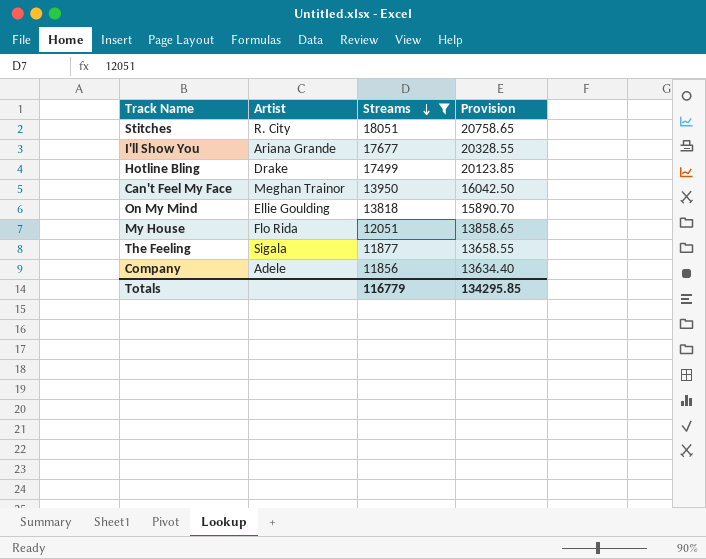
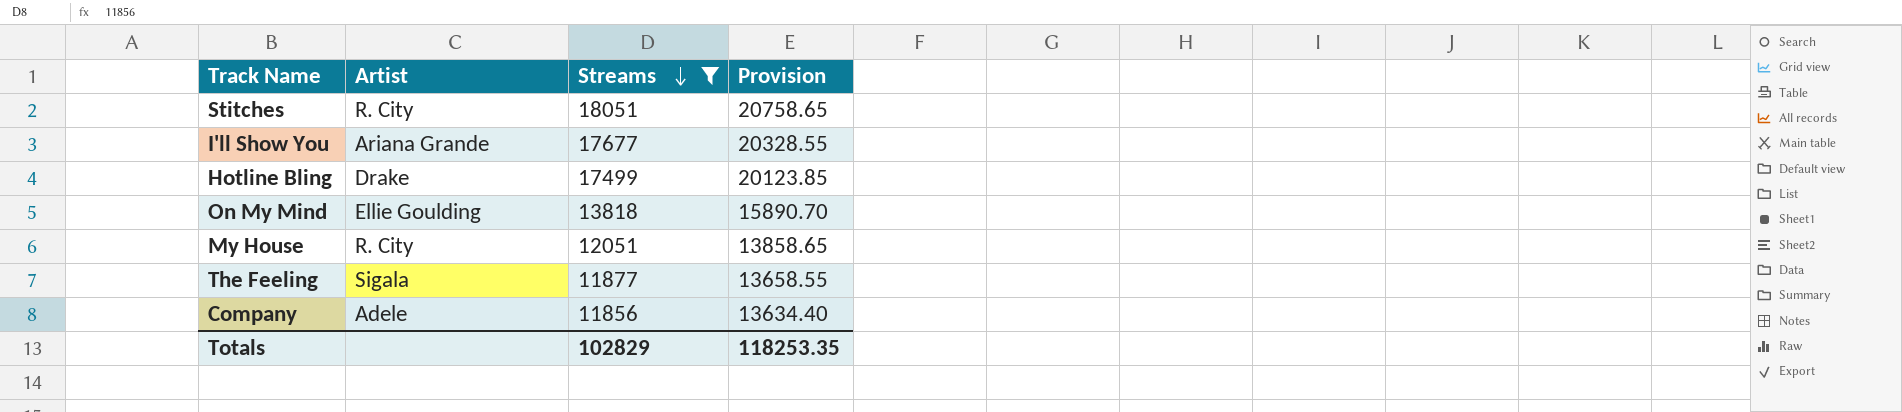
row Can't Feel My Face: Meghan Trainor | 13950 | 16042.50 -> none
My House | Artist: Flo Rida -> R. City
Totals | Streams: 116779 -> 102829
Totals | Provision: 134295.85 -> 118253.35

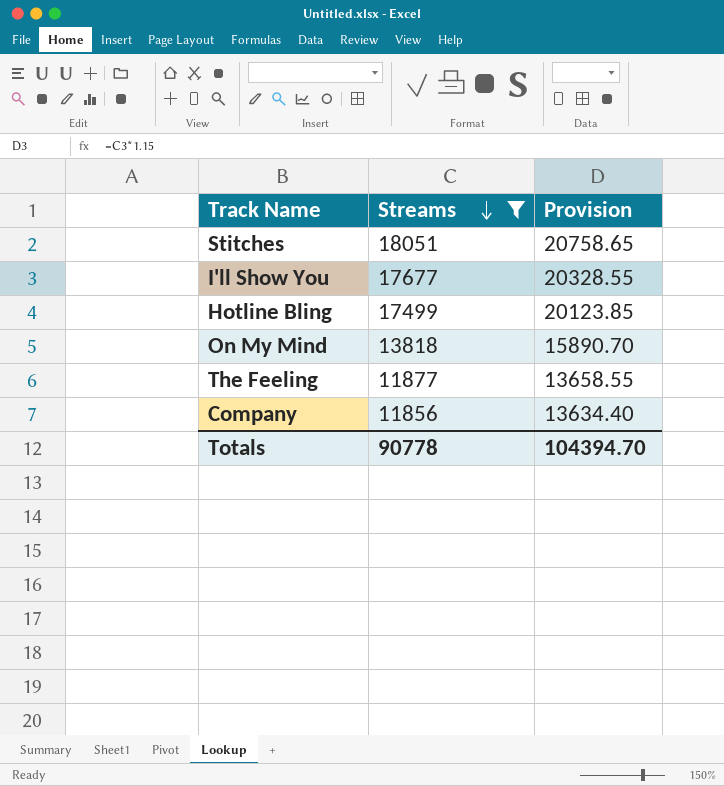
column Artist | position: 2 -> none
row My House: R. City | 12051 | 13858.65 -> none
Totals | Streams: 102829 -> 90778
Totals | Provision: 118253.35 -> 104394.70

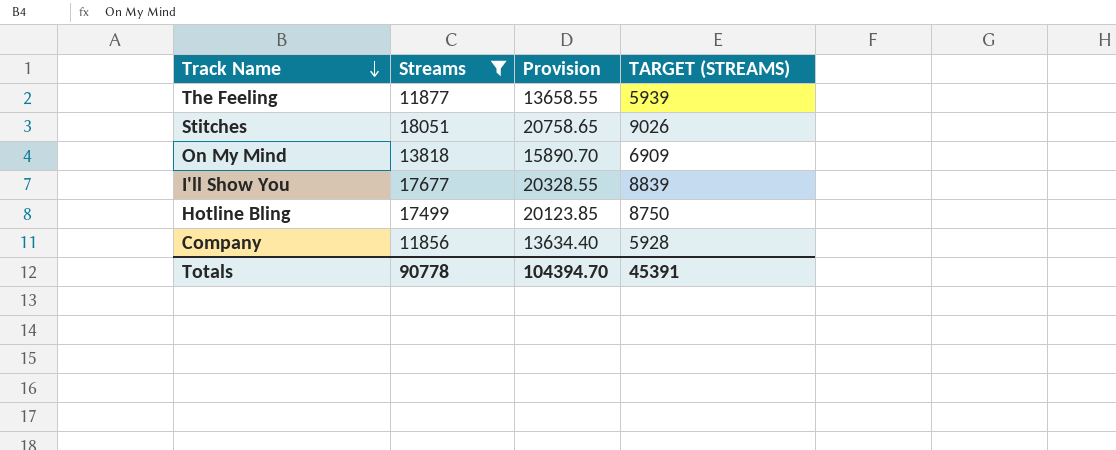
row order: Streams descending -> Track Name descending
column TARGET (STREAMS) | formula: none -> [Streams] * 0.5

